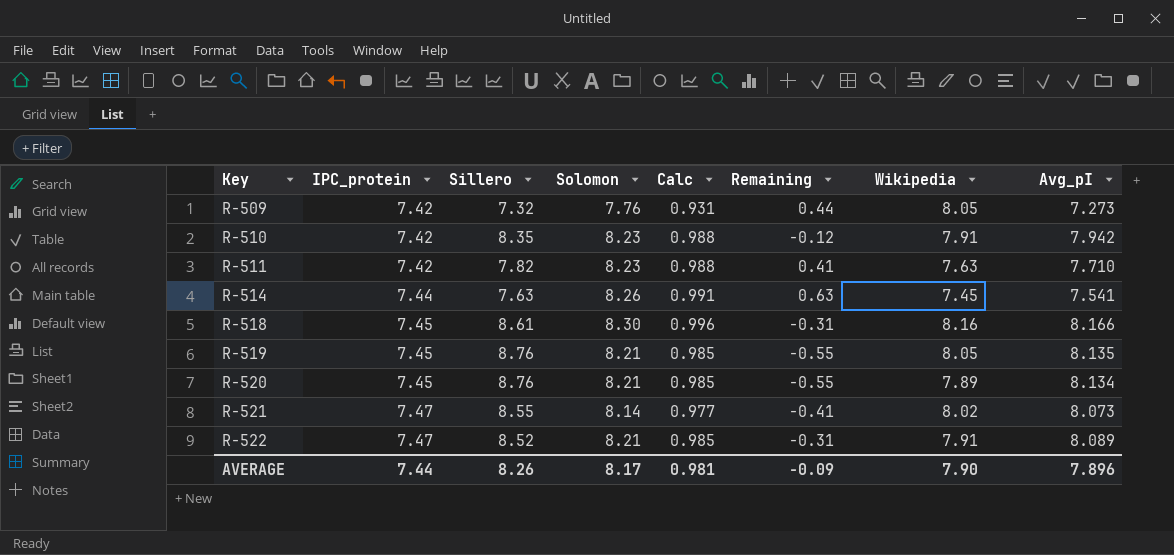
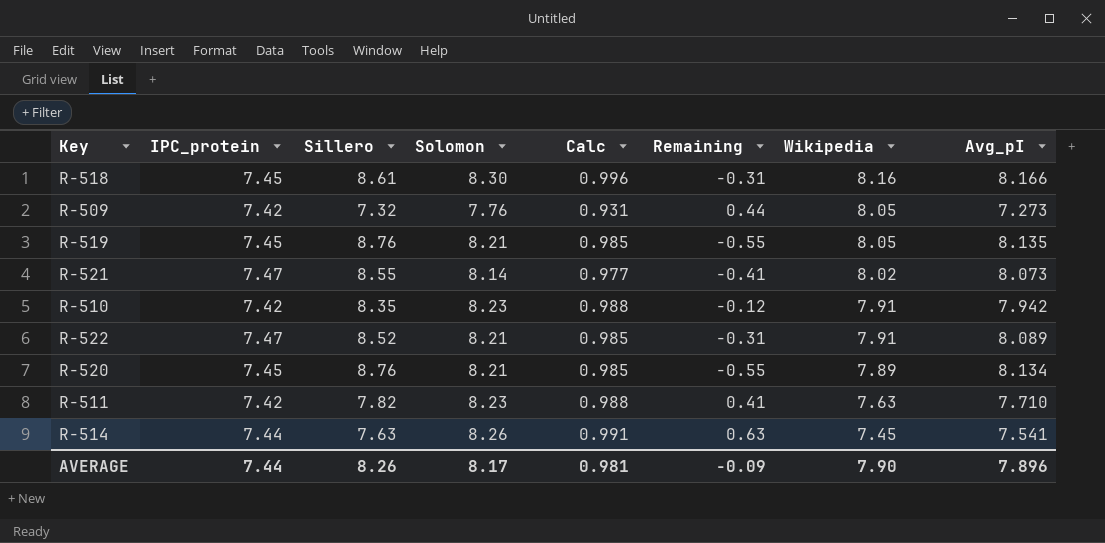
row order: Key ascending -> Wikipedia descending

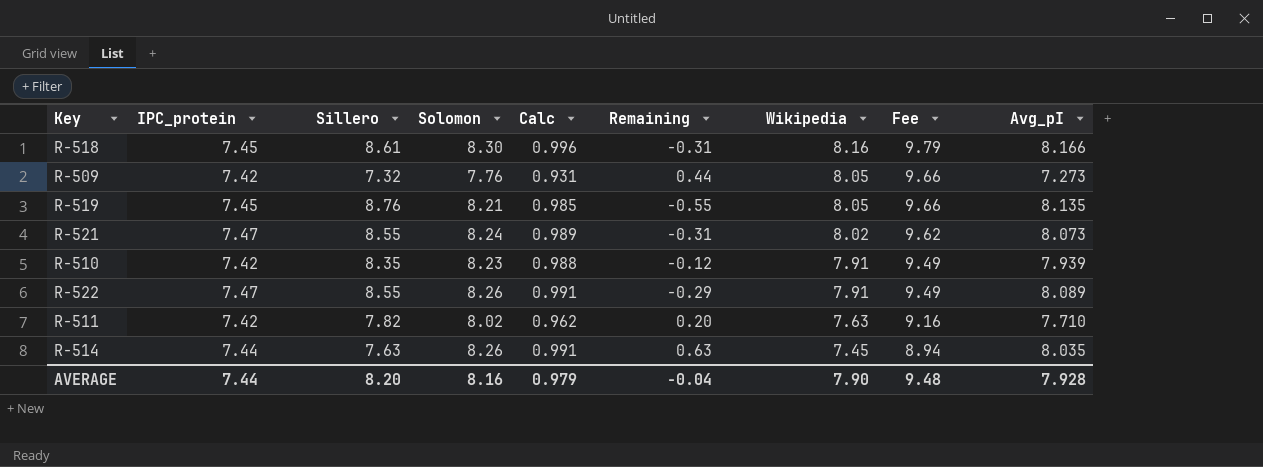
column Fee | formula: none -> [Wikipedia] * 1.2
row R-520: 7.45 | 8.76 | 8.21 | 0.985 | -0.55 | 7.89 | 8.134 -> none
R-521 | Solomon: 8.14 -> 8.24
R-521 | Calc: 0.977 -> 0.989
R-521 | Remaining: -0.41 -> -0.31
R-510 | Avg_pI: 7.942 -> 7.939
R-522 | Sillero: 8.52 -> 8.55
R-522 | Solomon: 8.21 -> 8.26
R-522 | Calc: 0.985 -> 0.991
R-522 | Remaining: -0.31 -> -0.29
R-511 | Solomon: 8.23 -> 8.02
R-511 | Calc: 0.988 -> 0.962
R-511 | Remaining: 0.41 -> 0.20
R-514 | Avg_pI: 7.541 -> 8.035
AVERAGE | Sillero: 8.26 -> 8.20
AVERAGE | Solomon: 8.17 -> 8.16
AVERAGE | Calc: 0.981 -> 0.979
AVERAGE | Remaining: -0.09 -> -0.04
AVERAGE | Avg_pI: 7.896 -> 7.928

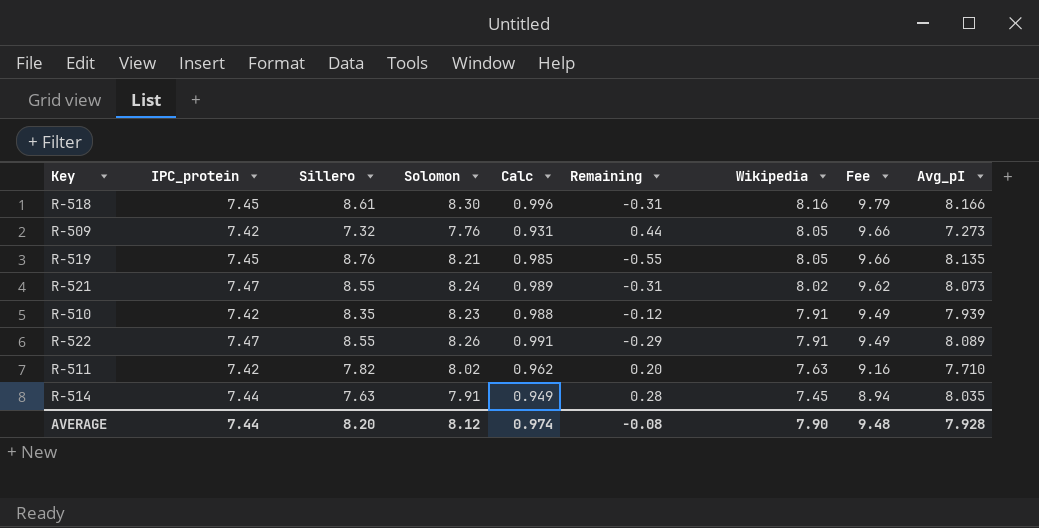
R-514 | Solomon: 8.26 -> 7.91
R-514 | Calc: 0.991 -> 0.949
R-514 | Remaining: 0.63 -> 0.28
AVERAGE | Solomon: 8.16 -> 8.12
AVERAGE | Calc: 0.979 -> 0.974
AVERAGE | Remaining: -0.04 -> -0.08

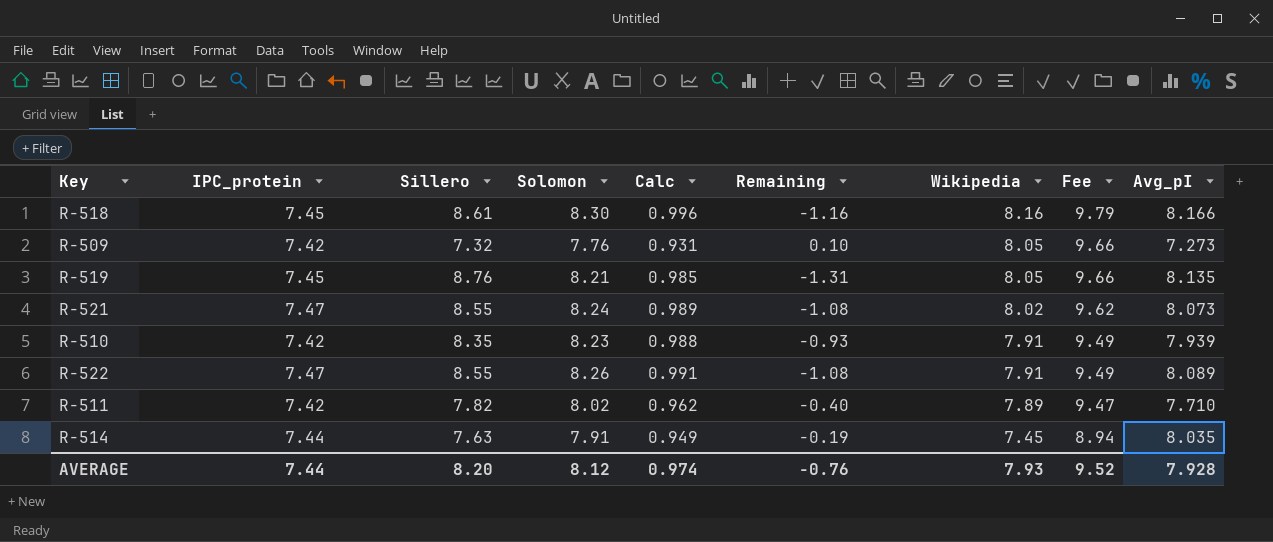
column Remaining | formula: [Solomon] - [Sillero] -> [IPC_protein] - [Sillero]
R-511 | Wikipedia: 7.63 -> 7.89
R-511 | Fee: 9.16 -> 9.47
AVERAGE | Remaining: -0.08 -> -0.76
AVERAGE | Wikipedia: 7.90 -> 7.93
AVERAGE | Fee: 9.48 -> 9.52

